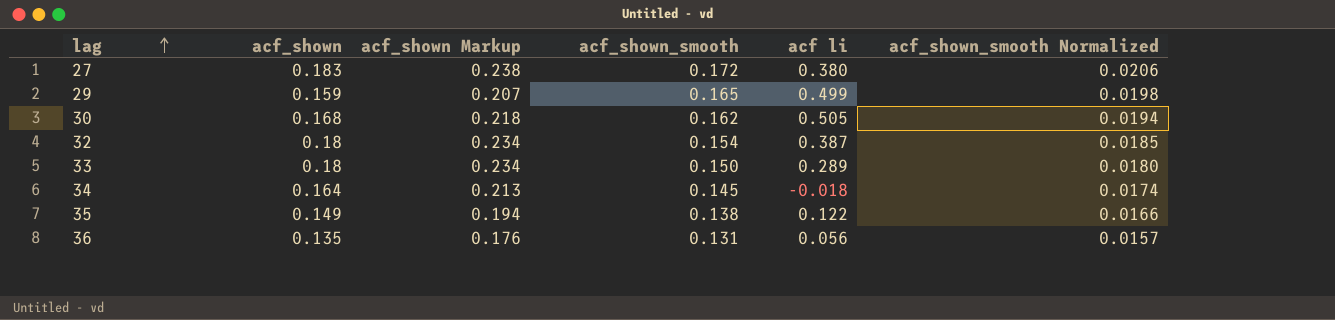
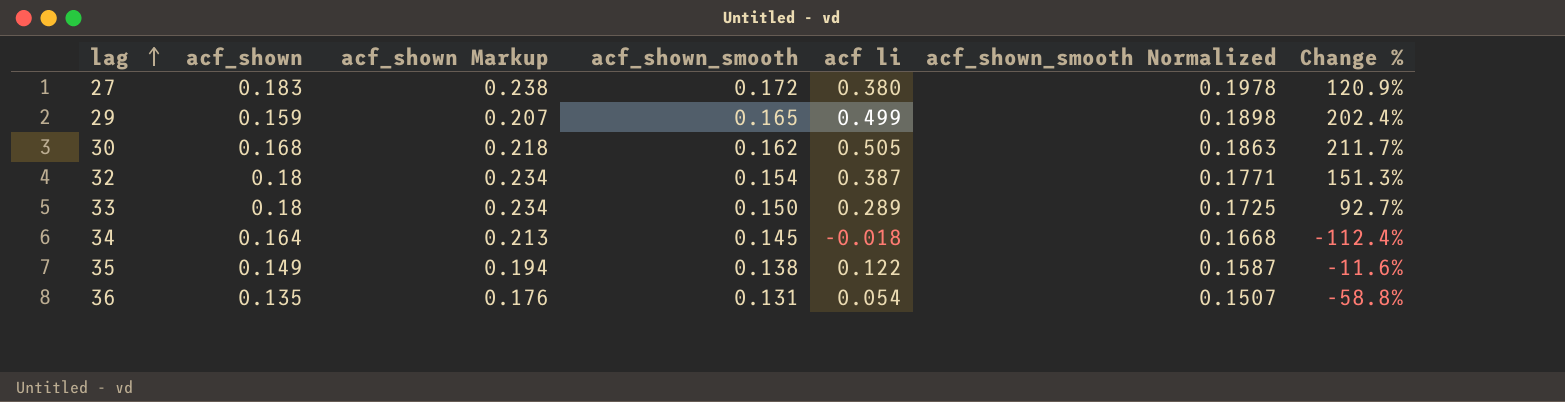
column acf_shown_smooth Normalized | formula: [acf_shown_smooth] * 0.12 -> [acf_shown_smooth] * 1.15
column Change % | formula: none -> ([acf li] - [acf_shown_smooth]) / [acf_shown_smooth]
36 | acf li: 0.056 -> 0.054

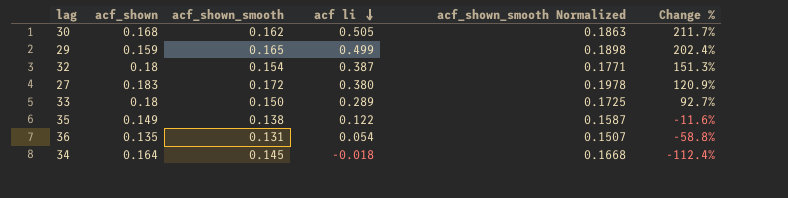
row order: lag ascending -> acf li descending
column acf_shown Markup | formula: [acf_shown] * 1.3 -> none

